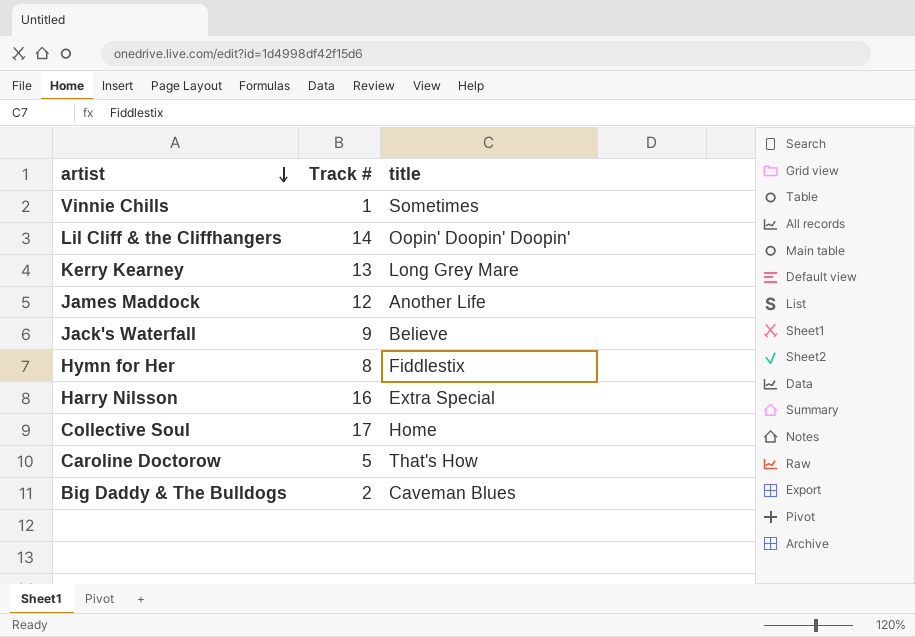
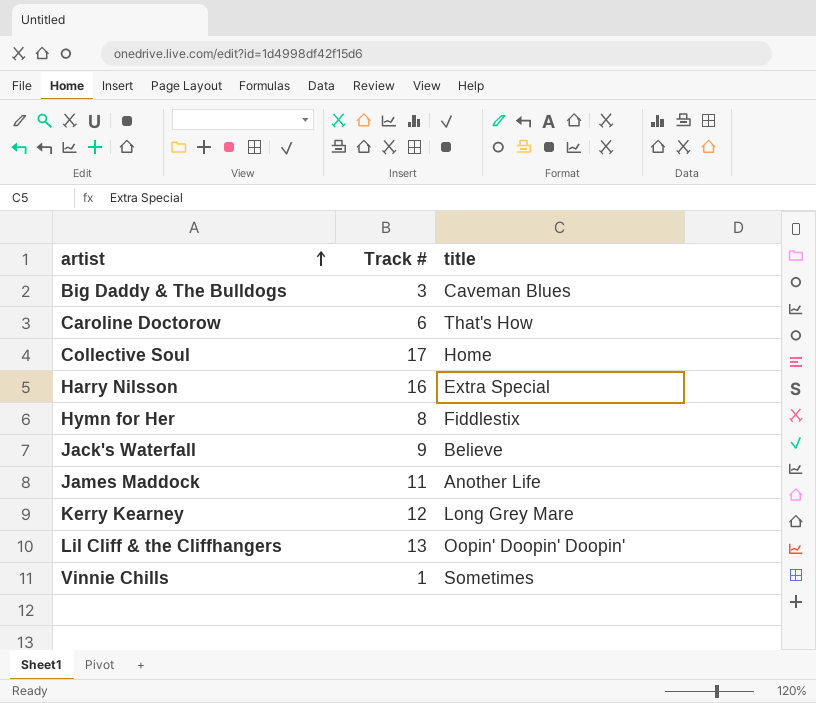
row order: artist descending -> artist ascending
Big Daddy & The Bulldogs | Track #: 2 -> 3
Caroline Doctorow | Track #: 5 -> 6
James Maddock | Track #: 12 -> 11
Kerry Kearney | Track #: 13 -> 12
Lil Cliff & the Cliffhangers | Track #: 14 -> 13

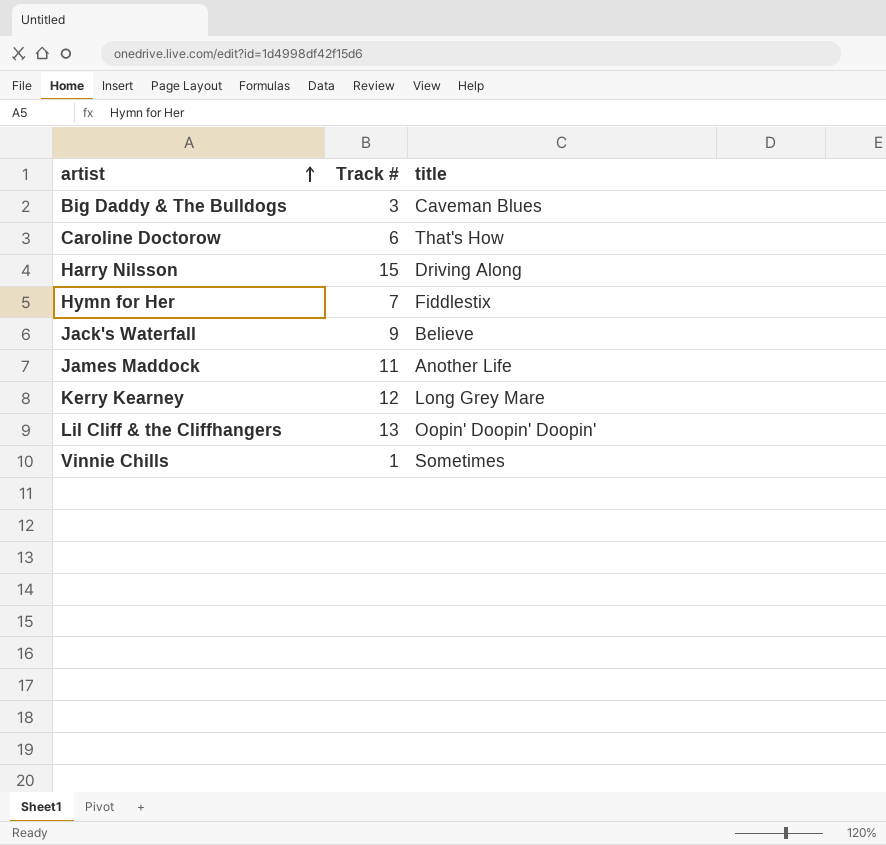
row Collective Soul: 17 | Home -> none
Harry Nilsson | Track #: 16 -> 15
Harry Nilsson | title: Extra Special -> Driving Along
Hymn for Her | Track #: 8 -> 7

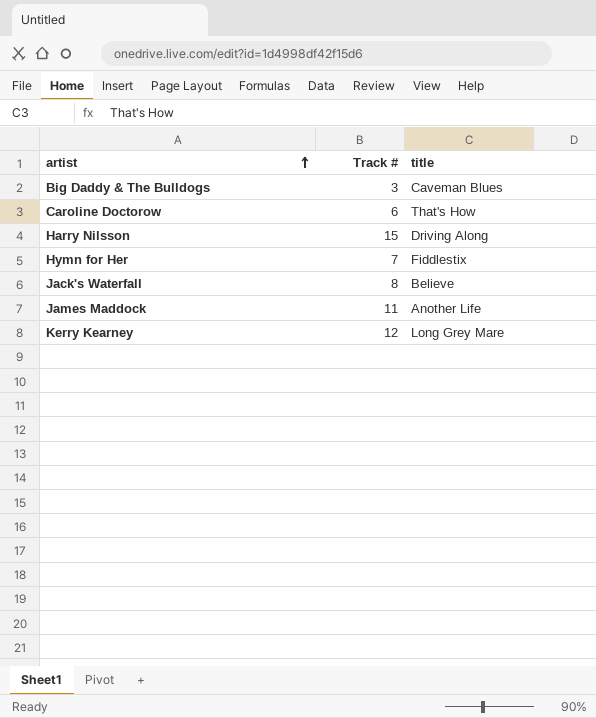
row Lil Cliff & the Cliffhangers: 13 | Oopin' Doopin' Doopin' -> none
row Vinnie Chills: 1 | Sometimes -> none
Jack's Waterfall | Track #: 9 -> 8

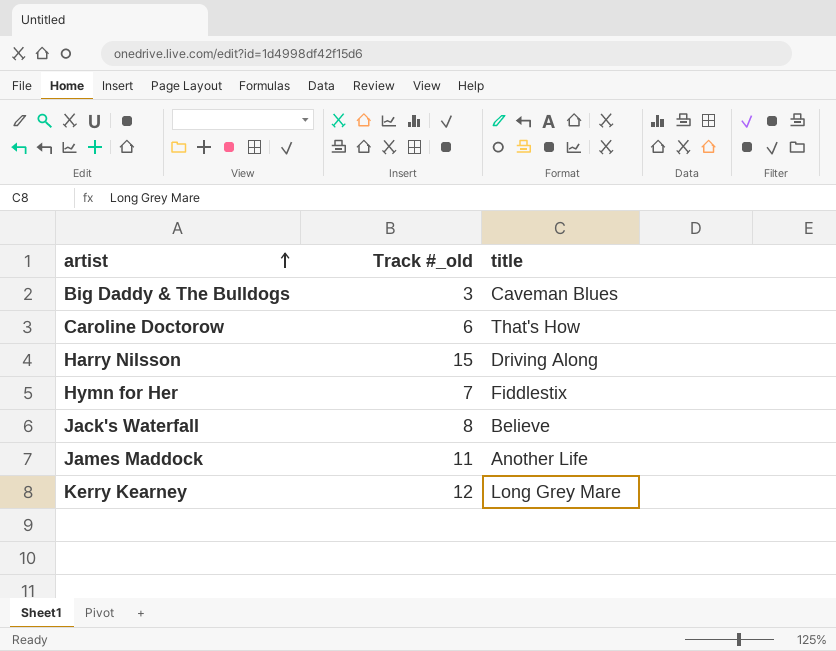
column name: Track # -> Track #_old

